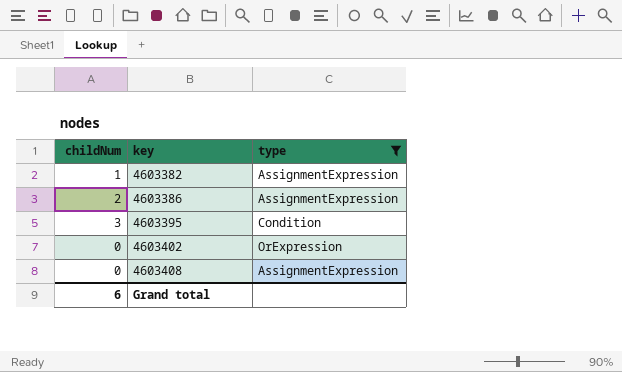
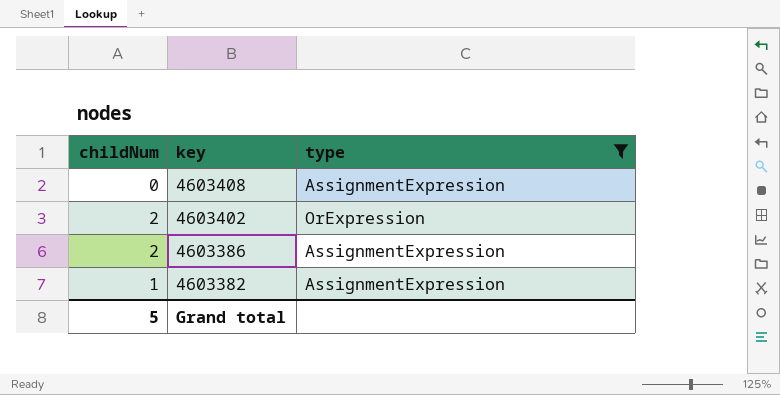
row order: key ascending -> key descending
row 4603395: 3 | Condition -> none
4603402 | childNum: 0 -> 2
Grand total | childNum: 6 -> 5

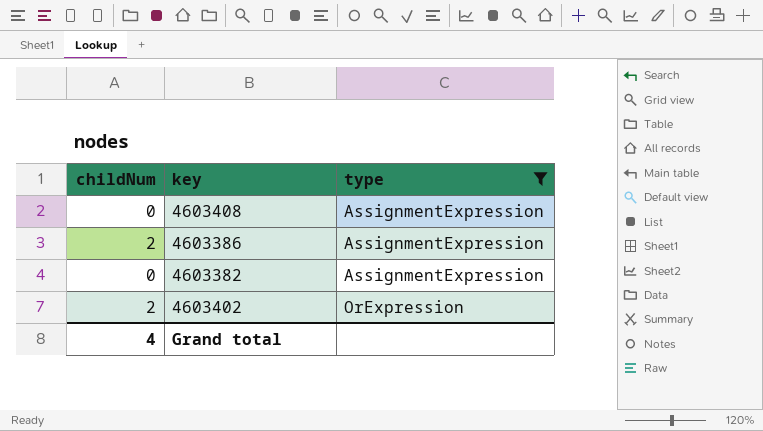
row order: key descending -> type ascending
4603382 | childNum: 1 -> 0
Grand total | childNum: 5 -> 4

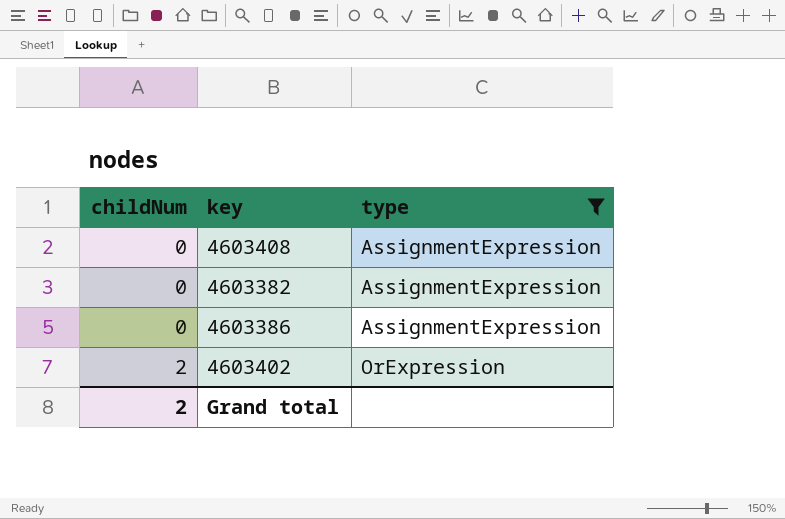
row order: type ascending -> childNum ascending
4603386 | childNum: 2 -> 0
Grand total | childNum: 4 -> 2

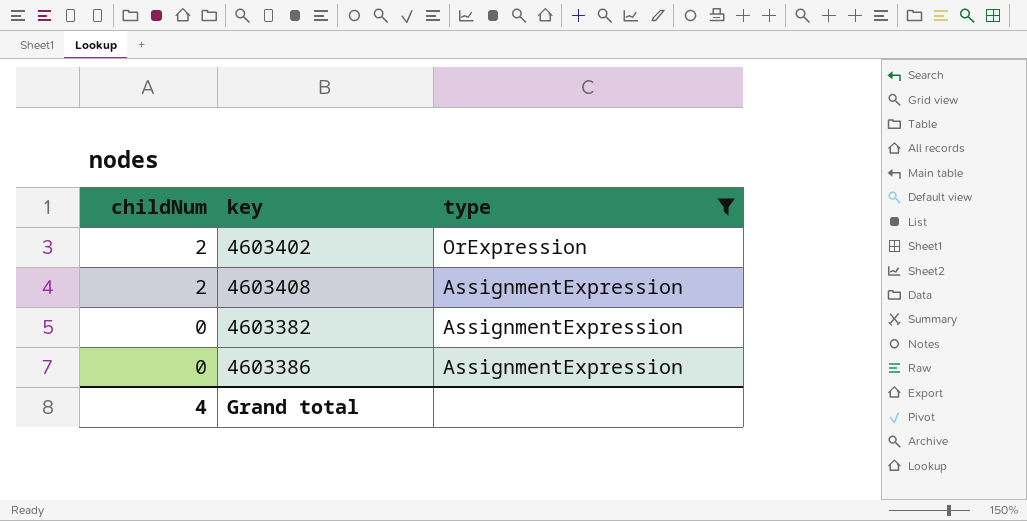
row order: childNum ascending -> childNum descending
4603408 | childNum: 0 -> 2
Grand total | childNum: 2 -> 4

